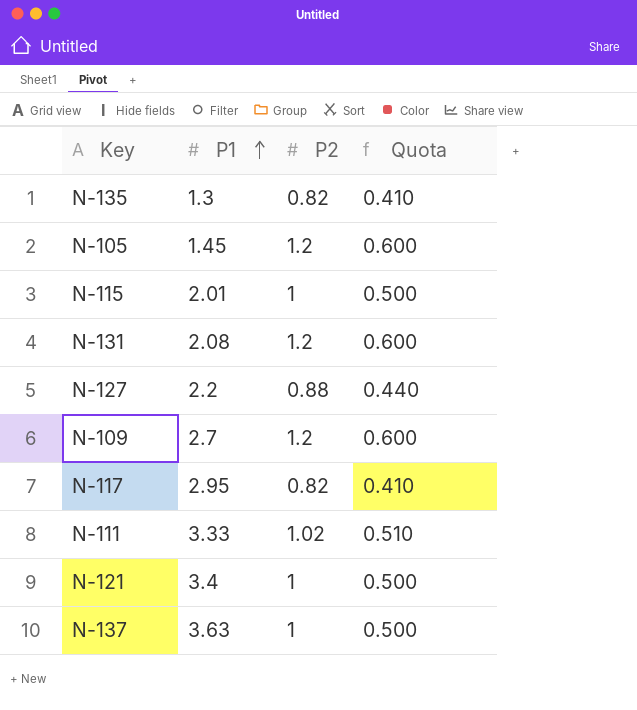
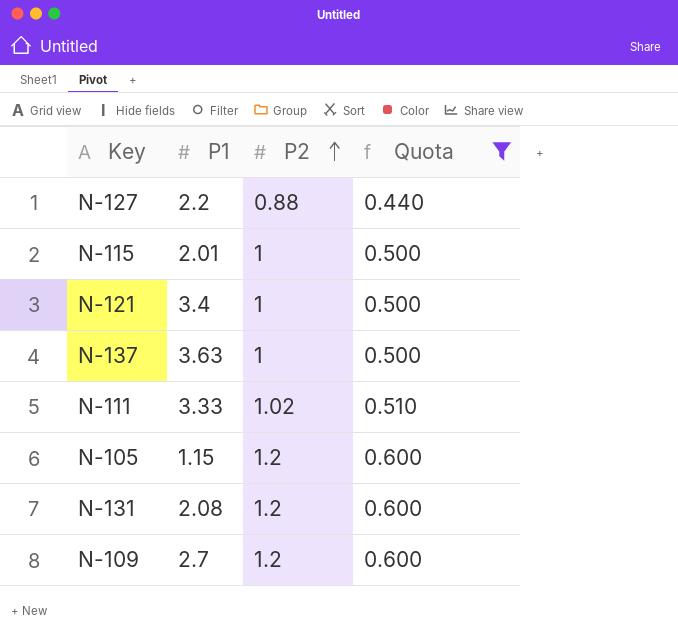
filter: none -> Quota != 0.410
row order: P1 ascending -> P2 ascending
N-105 | P1: 1.45 -> 1.15

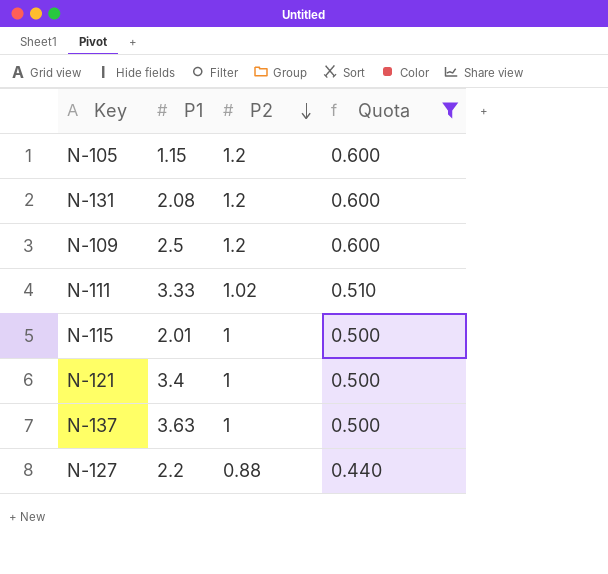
row order: P2 ascending -> P2 descending
N-109 | P1: 2.7 -> 2.5

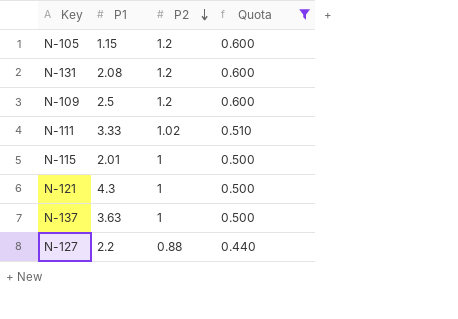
N-121 | P1: 3.4 -> 4.3

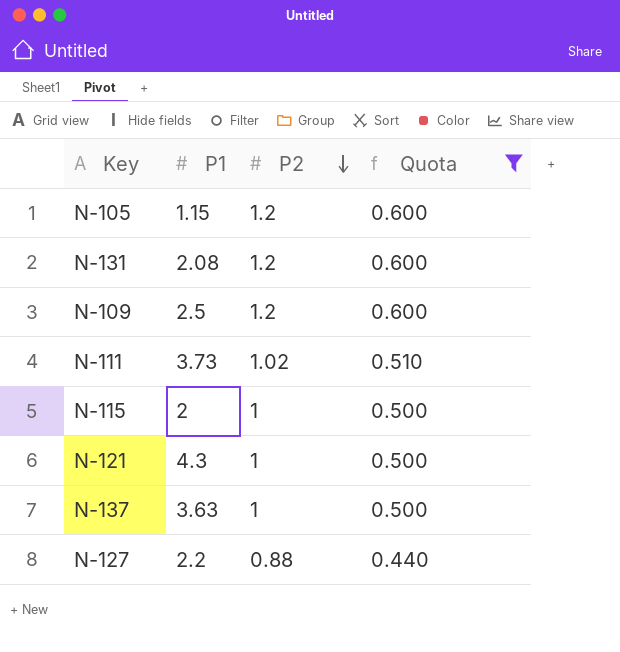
N-111 | P1: 3.33 -> 3.73
N-115 | P1: 2.01 -> 2

